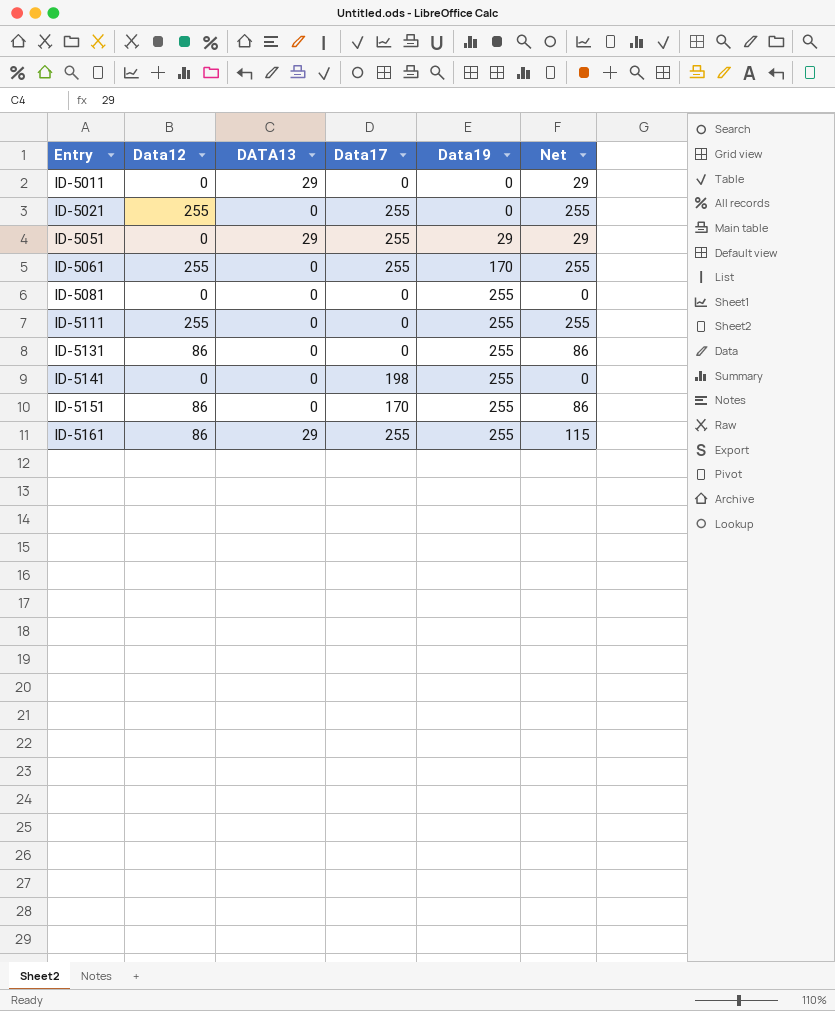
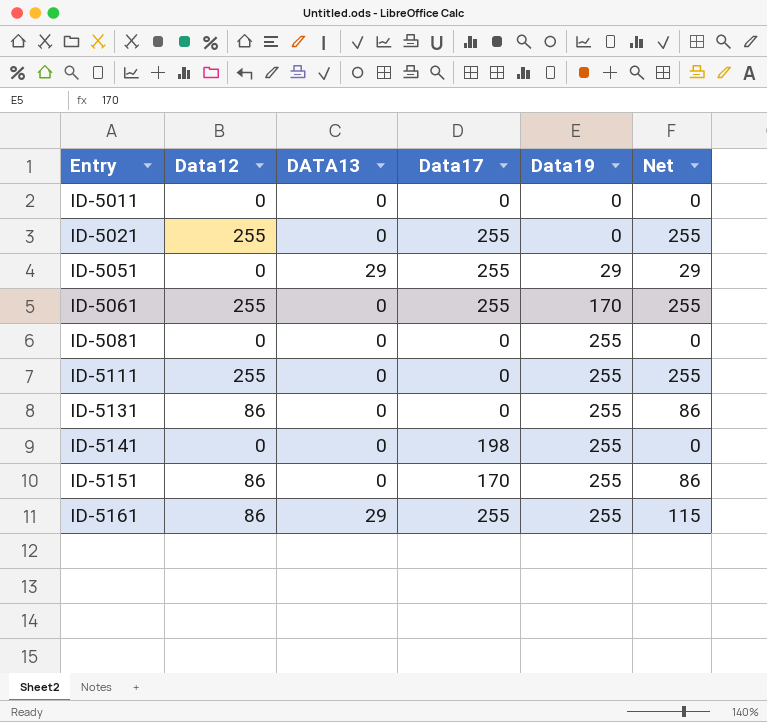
ID-5011 | DATA13: 29 -> 0
ID-5011 | Net: 29 -> 0

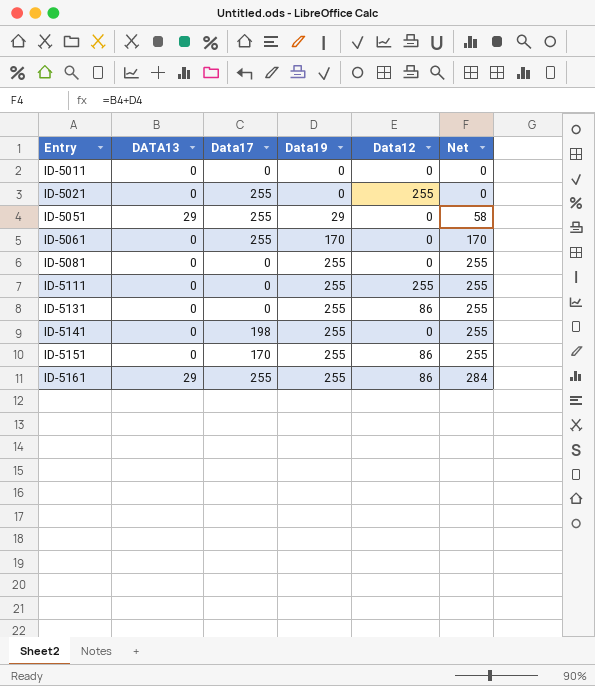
column Data12 | position: 2 -> 5
column Net | formula: [Data12] + [DATA13] -> [DATA13] + [Data19]
ID-5061 | Data12: 255 -> 0

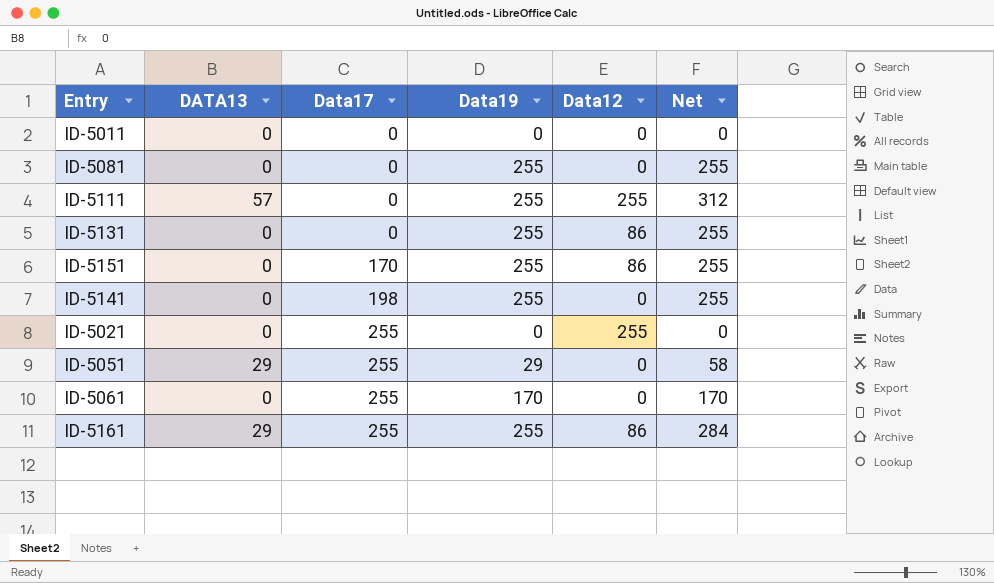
row order: Entry ascending -> Data17 ascending
ID-5111 | DATA13: 0 -> 57
ID-5111 | Net: 255 -> 312

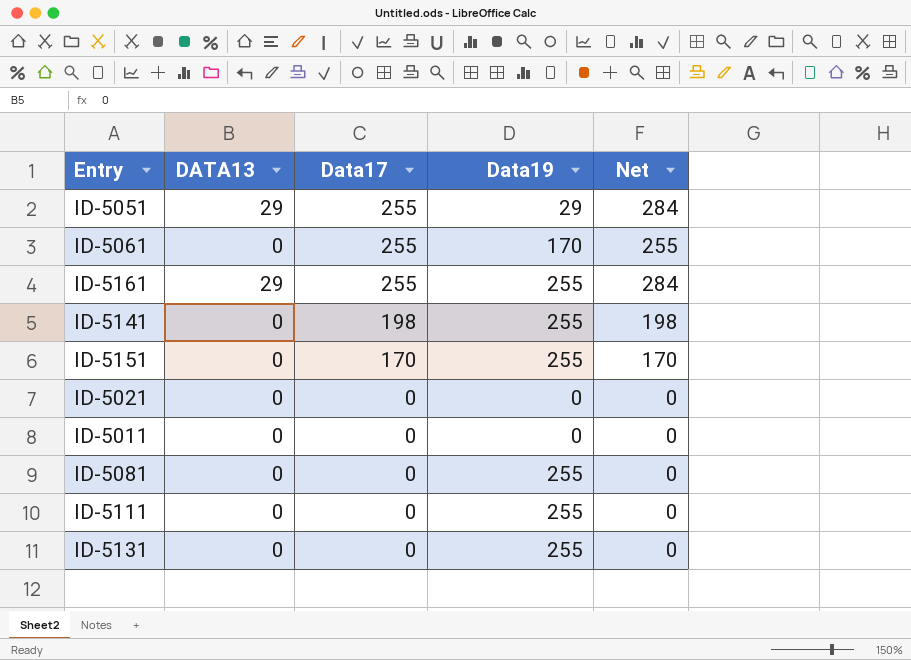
row order: Data17 ascending -> Data17 descending
column Data12 | position: 5 -> none
column Net | formula: [DATA13] + [Data19] -> [DATA13] + [Data17]
ID-5021 | Data17: 255 -> 0
ID-5111 | DATA13: 57 -> 0

